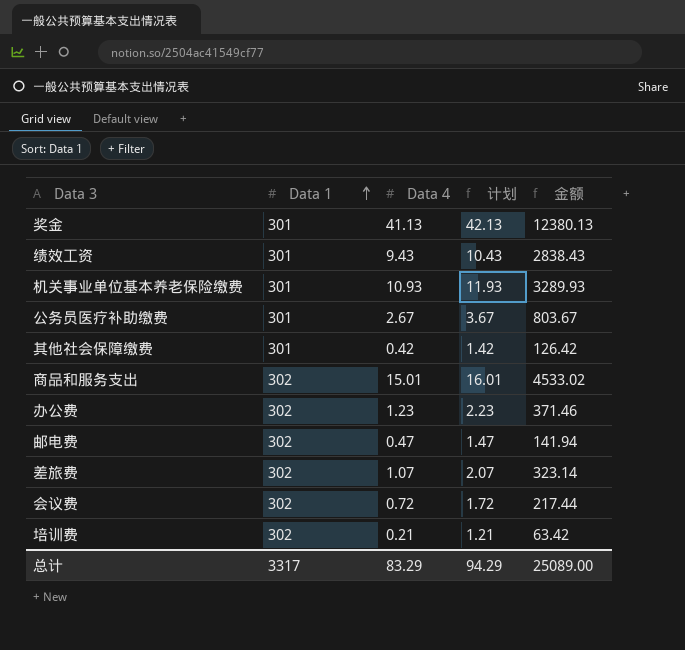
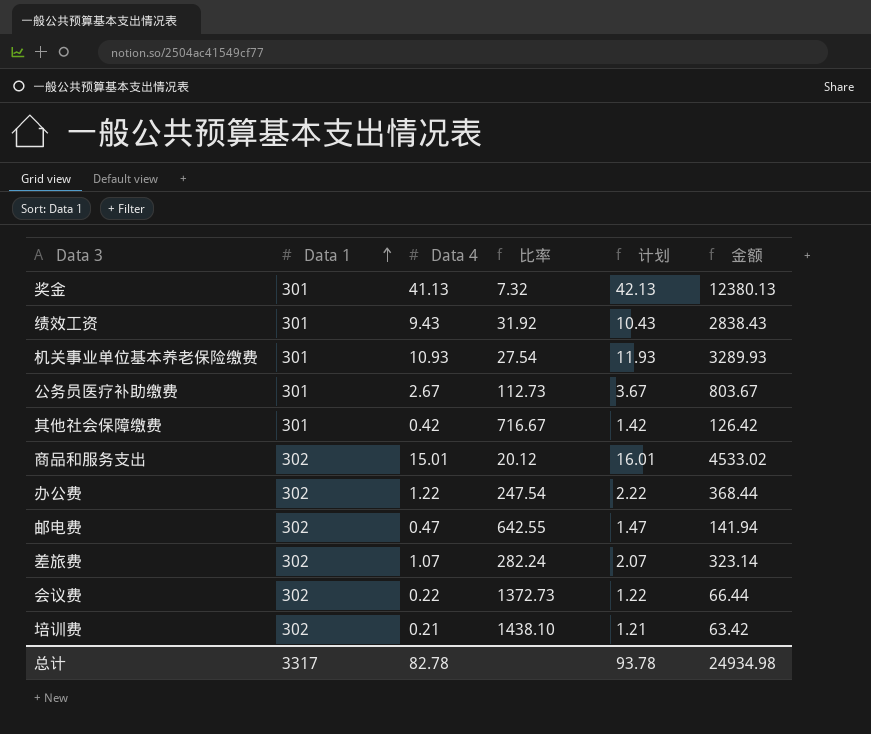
column 比率 | formula: none -> [Data 1] / [Data 4]
办公费 | Data 4: 1.23 -> 1.22
办公费 | 计划: 2.23 -> 2.22
办公费 | 金额: 371.46 -> 368.44
会议费 | Data 4: 0.72 -> 0.22
会议费 | 计划: 1.72 -> 1.22
会议费 | 金额: 217.44 -> 66.44
总计 | Data 4: 83.29 -> 82.78
总计 | 计划: 94.29 -> 93.78
总计 | 金额: 25089.00 -> 24934.98

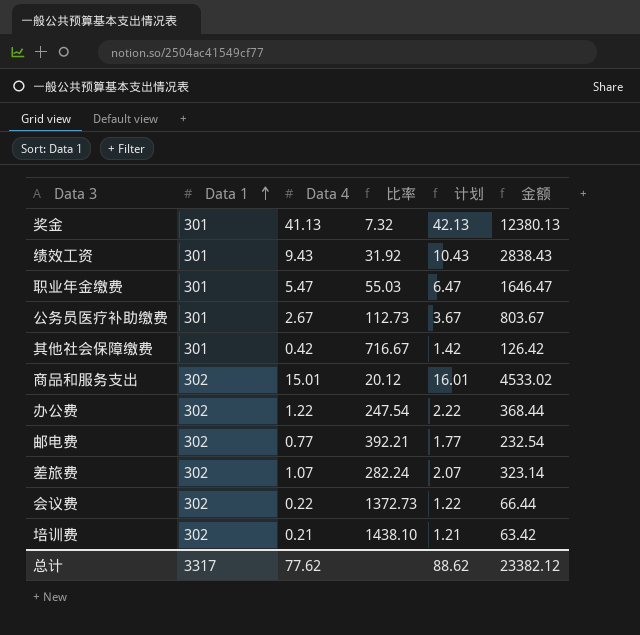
row 机关事业单位基本养老保险缴费: 301 | 10.93 | 27.54 | 11.93 | 3289.93 -> none
row 职业年金缴费: none -> 301 | 5.47 | 55.03 | 6.47 | 1646.47
邮电费 | Data 4: 0.47 -> 0.77
邮电费 | 比率: 642.55 -> 392.21
邮电费 | 计划: 1.47 -> 1.77
邮电费 | 金额: 141.94 -> 232.54
总计 | Data 4: 82.78 -> 77.62
总计 | 计划: 93.78 -> 88.62
总计 | 金额: 24934.98 -> 23382.12

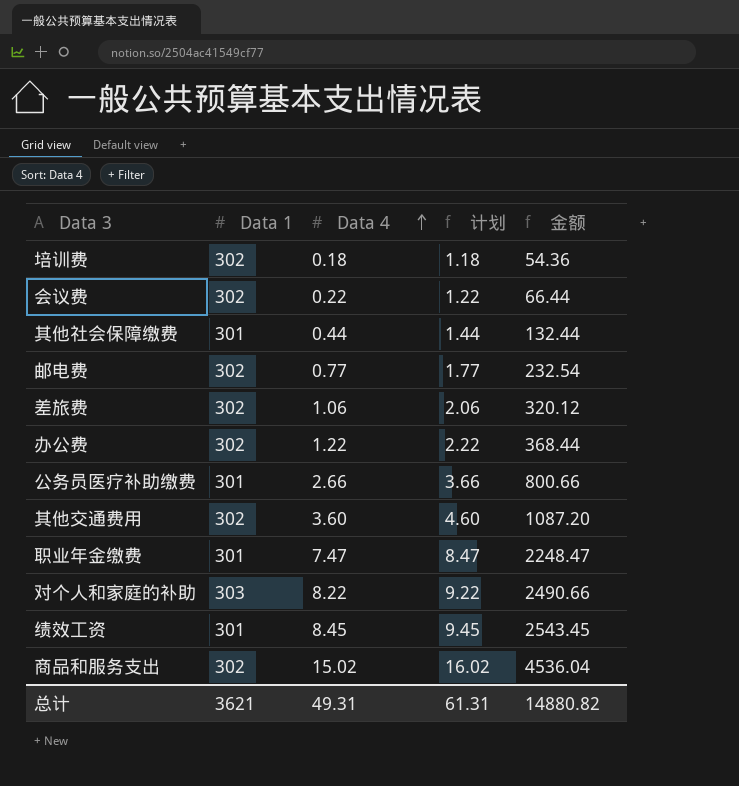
row order: Data 1 ascending -> Data 4 ascending
column 比率 | formula: [Data 1] / [Data 4] -> none
row 奖金: 301 | 41.13 | 7.32 | 42.13 | 12380.13 -> none
培训费 | Data 4: 0.21 -> 0.18
培训费 | 计划: 1.21 -> 1.18
培训费 | 金额: 63.42 -> 54.36
其他社会保障缴费 | Data 4: 0.42 -> 0.44
其他社会保障缴费 | 计划: 1.42 -> 1.44
其他社会保障缴费 | 金额: 126.42 -> 132.44
差旅费 | Data 4: 1.07 -> 1.06
差旅费 | 计划: 2.07 -> 2.06
差旅费 | 金额: 323.14 -> 320.12
公务员医疗补助缴费 | Data 4: 2.67 -> 2.66
公务员医疗补助缴费 | 计划: 3.67 -> 3.66
公务员医疗补助缴费 | 金额: 803.67 -> 800.66
row 其他交通费用: none -> 302 | 3.60 | 4.60 | 1087.20
职业年金缴费 | Data 4: 5.47 -> 7.47
职业年金缴费 | 计划: 6.47 -> 8.47
职业年金缴费 | 金额: 1646.47 -> 2248.47
row 对个人和家庭的补助: none -> 303 | 8.22 | 9.22 | 2490.66
绩效工资 | Data 4: 9.43 -> 8.45
绩效工资 | 计划: 10.43 -> 9.45
绩效工资 | 金额: 2838.43 -> 2543.45
商品和服务支出 | Data 4: 15.01 -> 15.02
商品和服务支出 | 计划: 16.01 -> 16.02
商品和服务支出 | 金额: 4533.02 -> 4536.04
总计 | Data 1: 3317 -> 3621
总计 | Data 4: 77.62 -> 49.31
总计 | 计划: 88.62 -> 61.31
总计 | 金额: 23382.12 -> 14880.82

